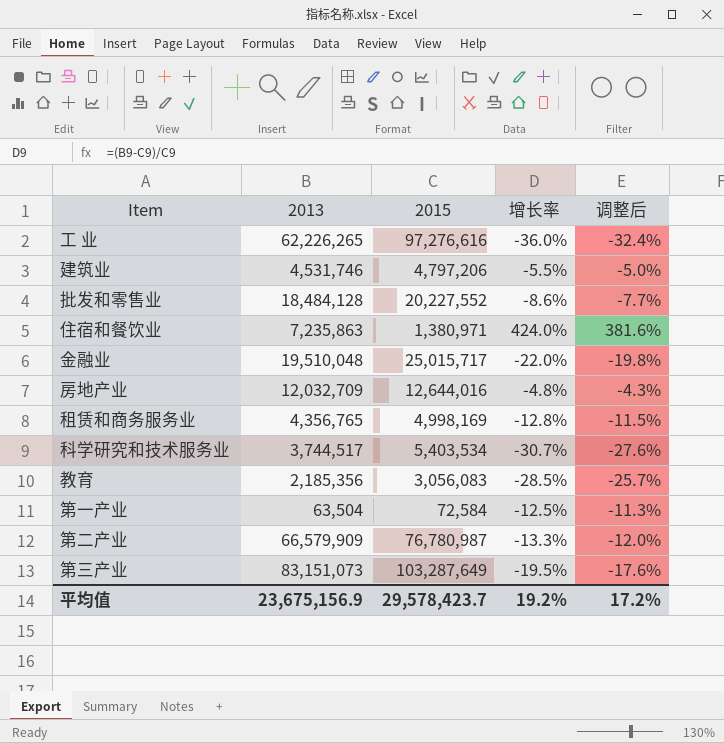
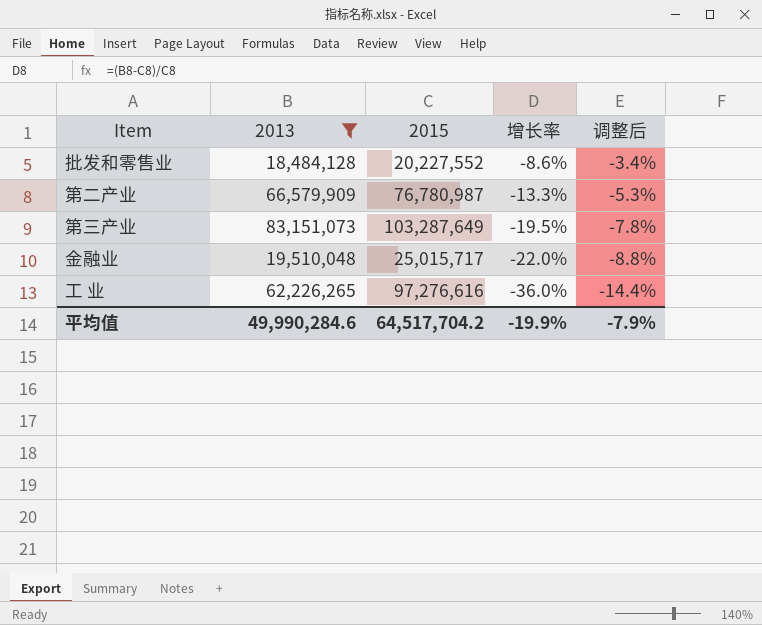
filter: none -> 2013 >= 18,484,128
row order: none -> 增长率 descending
column 调整后 | formula: [增长率] * 0.9 -> [增长率] * 0.4
平均值 | 2013: 23,675,156.9 -> 49,990,284.6
平均值 | 2015: 29,578,423.7 -> 64,517,704.2
平均值 | 增长率: 19.2% -> -19.9%
平均值 | 调整后: 17.2% -> -7.9%

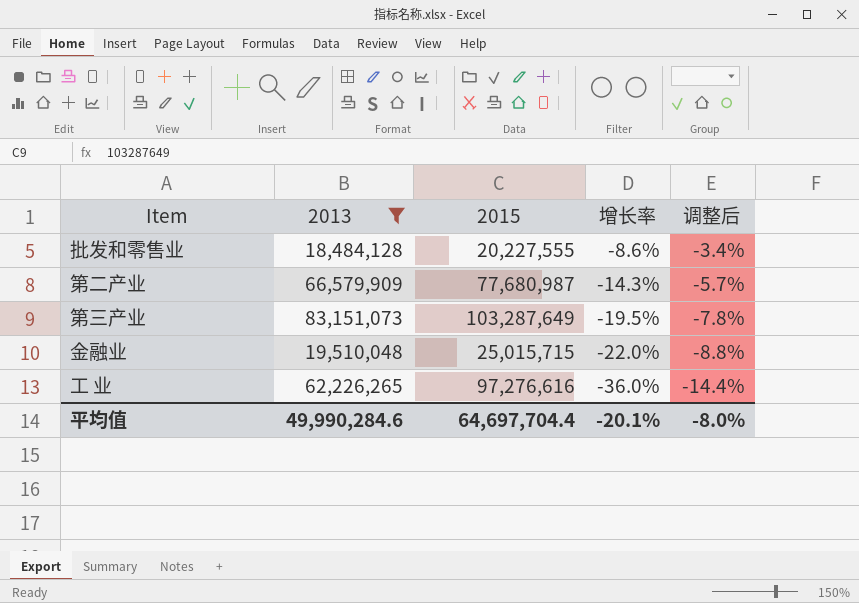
批发和零售业 | 2015: 20,227,552 -> 20,227,555
第二产业 | 2015: 76,780,987 -> 77,680,987
第二产业 | 增长率: -13.3% -> -14.3%
第二产业 | 调整后: -5.3% -> -5.7%
金融业 | 2015: 25,015,717 -> 25,015,715
平均值 | 2015: 64,517,704.2 -> 64,697,704.4
平均值 | 增长率: -19.9% -> -20.1%
平均值 | 调整后: -7.9% -> -8.0%

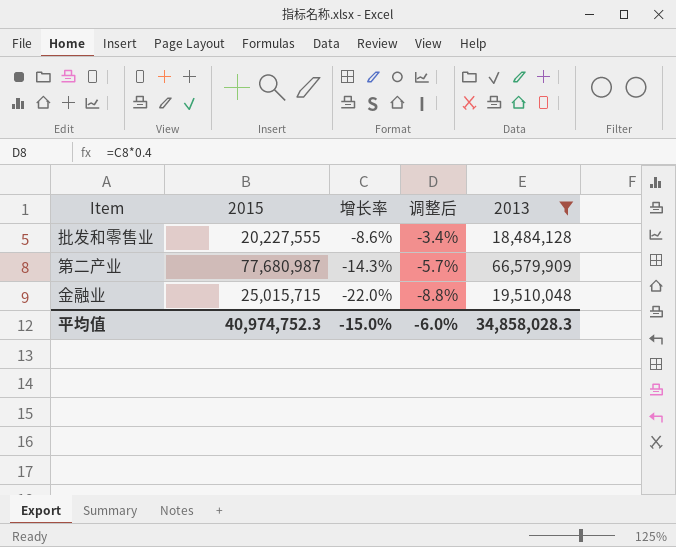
column 2013 | position: 2 -> 5
row 第三产业: 83,151,073 | 103,287,649 | -19.5% | -7.8% -> none
row 工 业: 62,226,265 | 97,276,616 | -36.0% | -14.4% -> none
平均值 | 2015: 64,697,704.4 -> 40,974,752.3
平均值 | 增长率: -20.1% -> -15.0%
平均值 | 调整后: -8.0% -> -6.0%
平均值 | 2013: 49,990,284.6 -> 34,858,028.3

